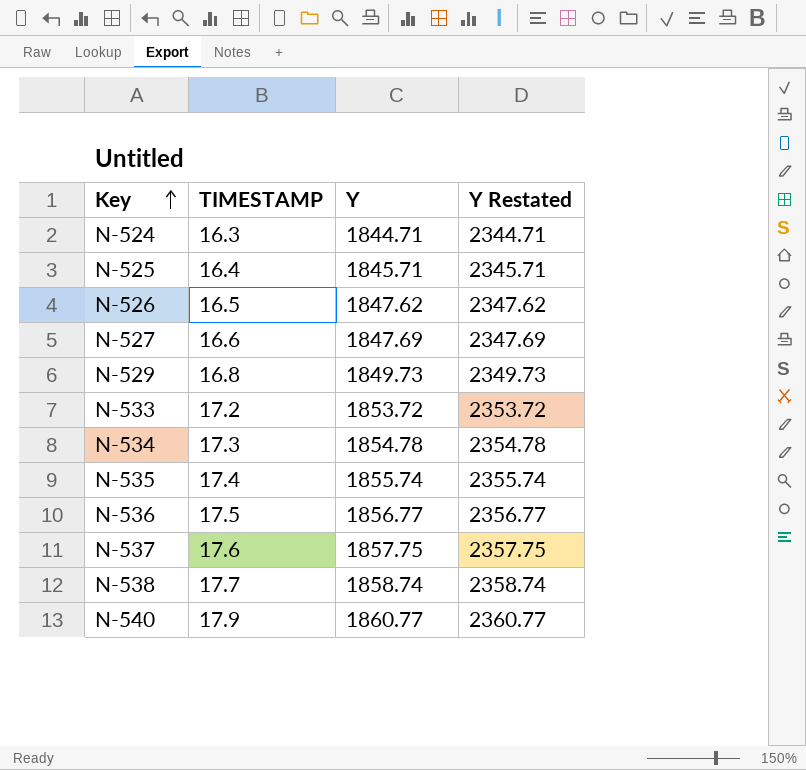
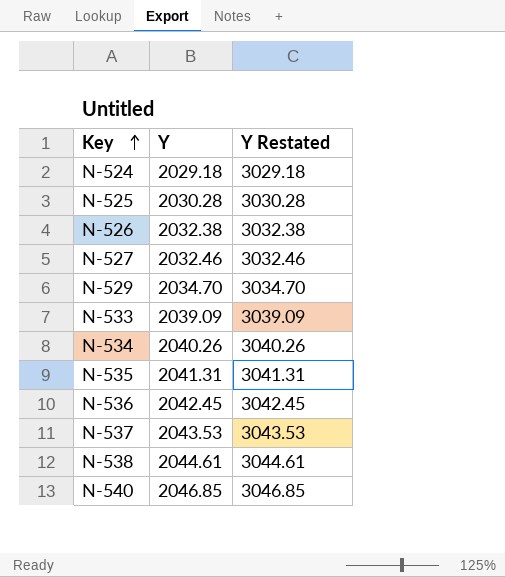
column TIMESTAMP | position: 2 -> none
column Y Restated | formula: [Y] + 500 -> [Y] + 1000
N-524 | Y: 1844.71 -> 2029.18
N-525 | Y: 1845.71 -> 2030.28
N-526 | Y: 1847.62 -> 2032.38
N-527 | Y: 1847.69 -> 2032.46
N-529 | Y: 1849.73 -> 2034.70
N-533 | Y: 1853.72 -> 2039.09
N-534 | Y: 1854.78 -> 2040.26
N-535 | Y: 1855.74 -> 2041.31
N-536 | Y: 1856.77 -> 2042.45
N-537 | Y: 1857.75 -> 2043.53
N-538 | Y: 1858.74 -> 2044.61
N-540 | Y: 1860.77 -> 2046.85

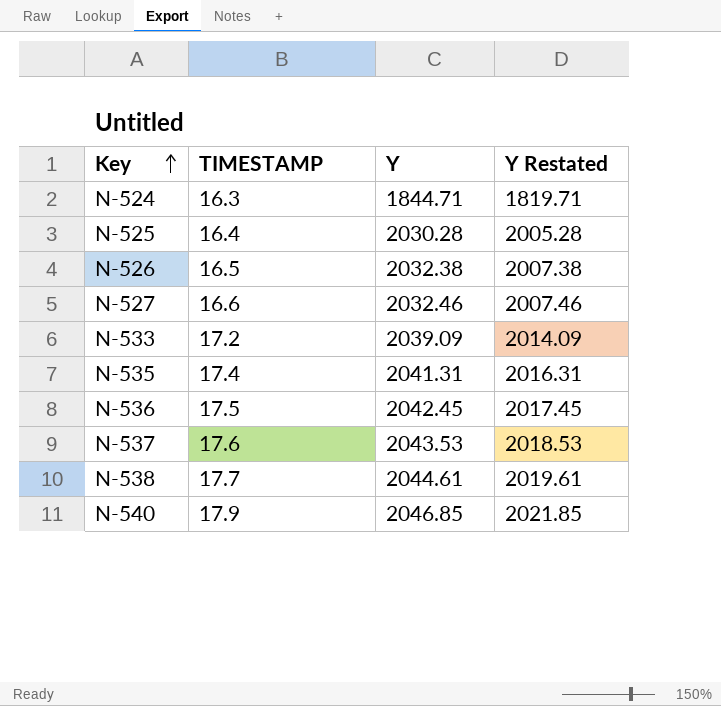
column TIMESTAMP | position: none -> 2
column Y Restated | formula: [Y] + 1000 -> [Y] - 25
row N-529: 2034.70 | 3034.70 -> none
row N-534: 2040.26 | 3040.26 -> none
N-524 | Y: 2029.18 -> 1844.71

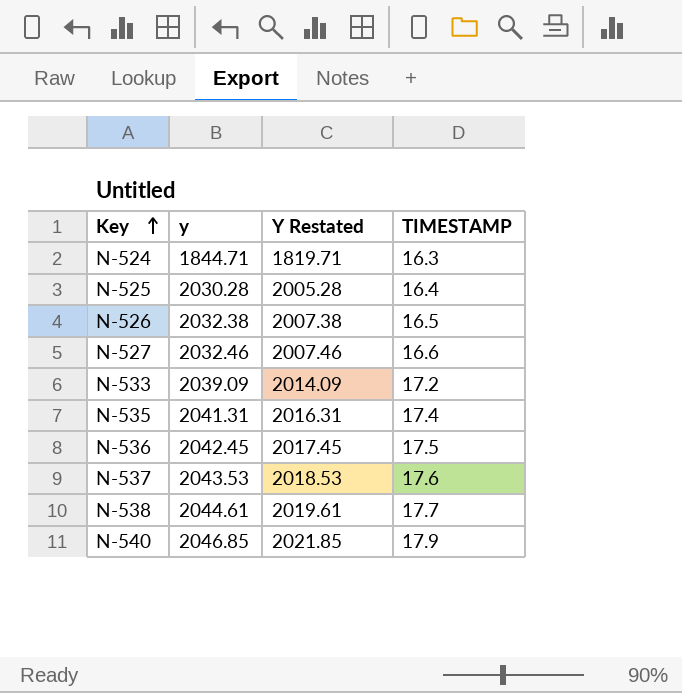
column name: Y -> y
column TIMESTAMP | position: 2 -> 4

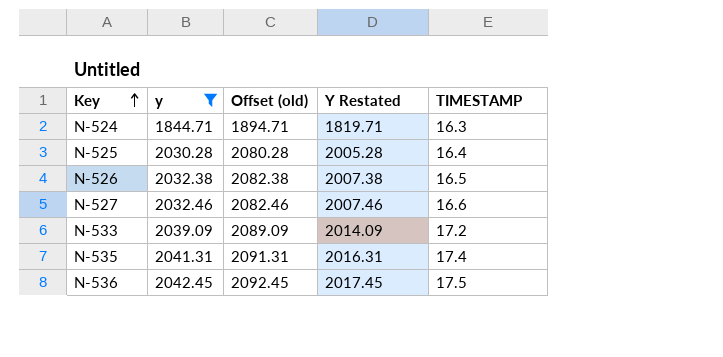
filter: none -> y <= 2042.45
column Offset (old) | formula: none -> [y] + 50

